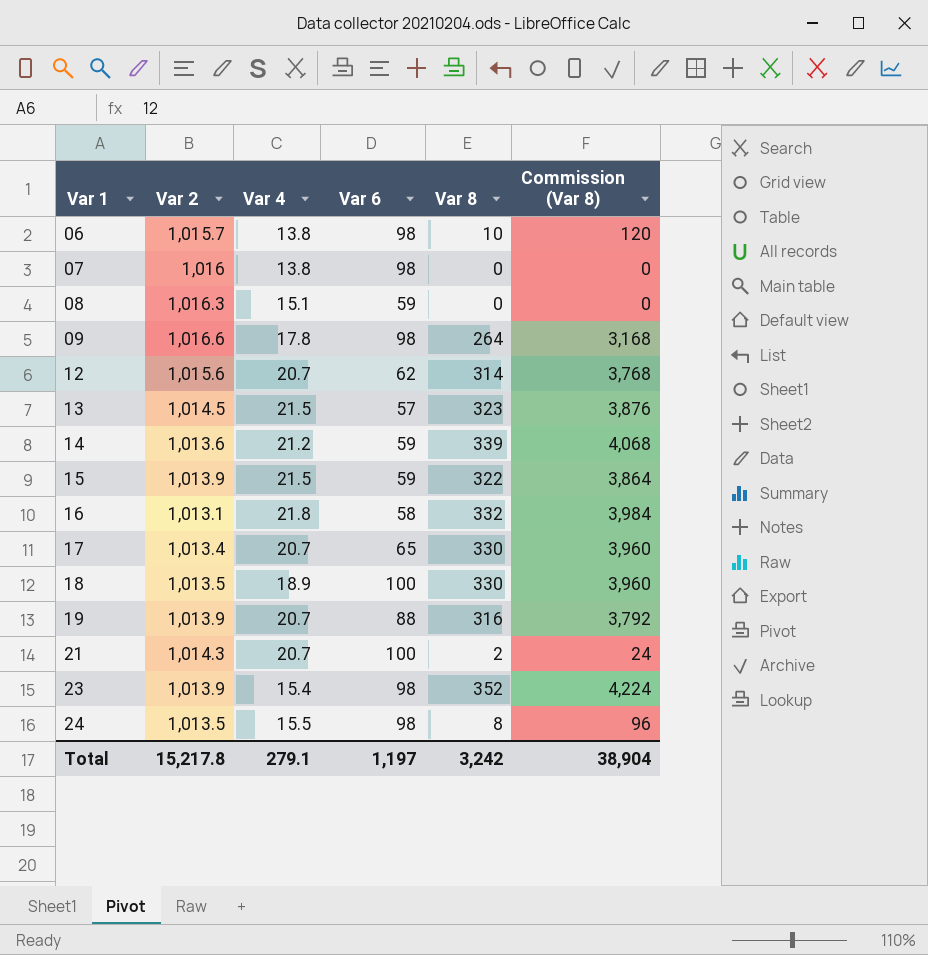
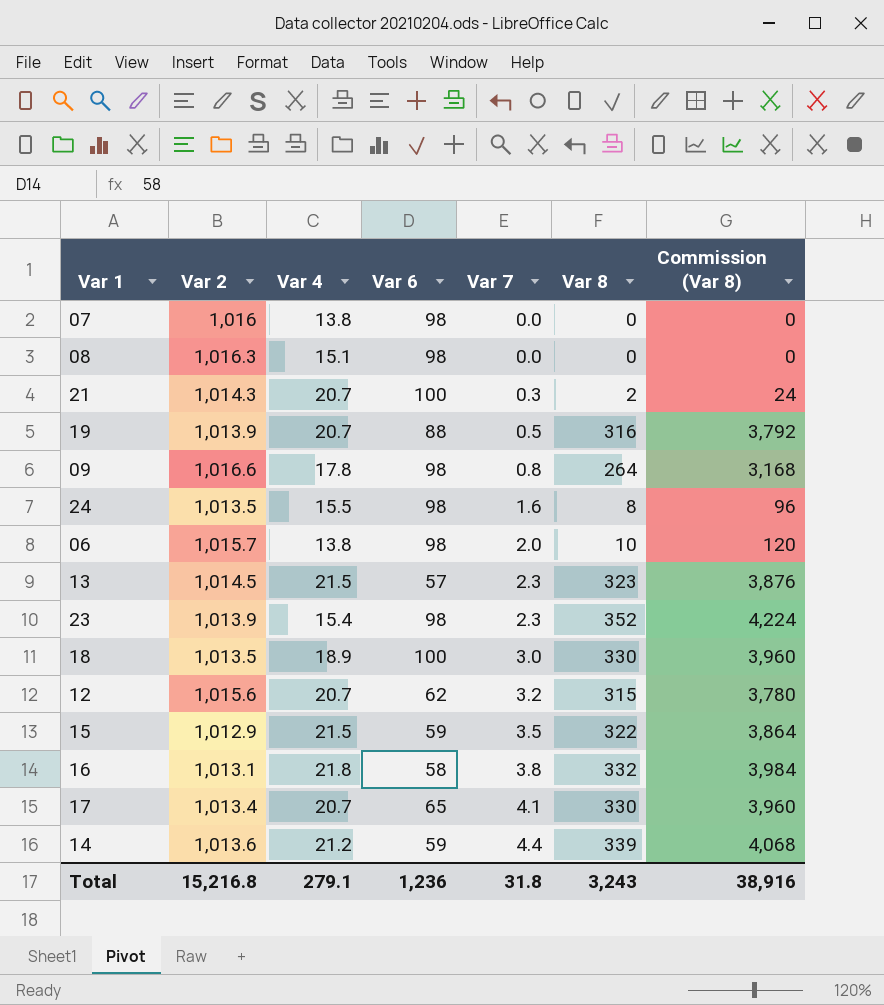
row order: Var 1 ascending -> Var 7 ascending
column Var 7 | position: none -> 5
08 | Var 6: 59 -> 98
12 | Var 8: 314 -> 315
12 | Commission (Var 8): 3,768 -> 3,780
15 | Var 2: 1,013.9 -> 1,012.9
Total | Var 2: 15,217.8 -> 15,216.8
Total | Var 6: 1,197 -> 1,236
Total | Var 8: 3,242 -> 3,243
Total | Commission (Var 8): 38,904 -> 38,916

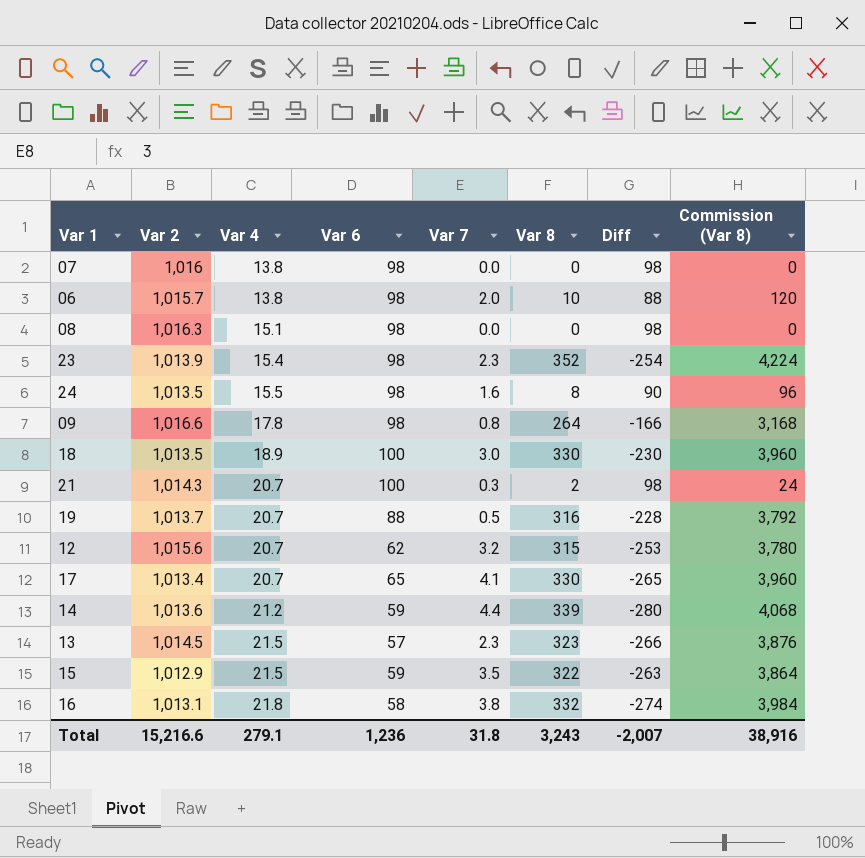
row order: Var 7 ascending -> Var 4 ascending
column Diff | formula: none -> [Var 6] - [Var 8]
19 | Var 2: 1,013.9 -> 1,013.7
Total | Var 2: 15,216.8 -> 15,216.6

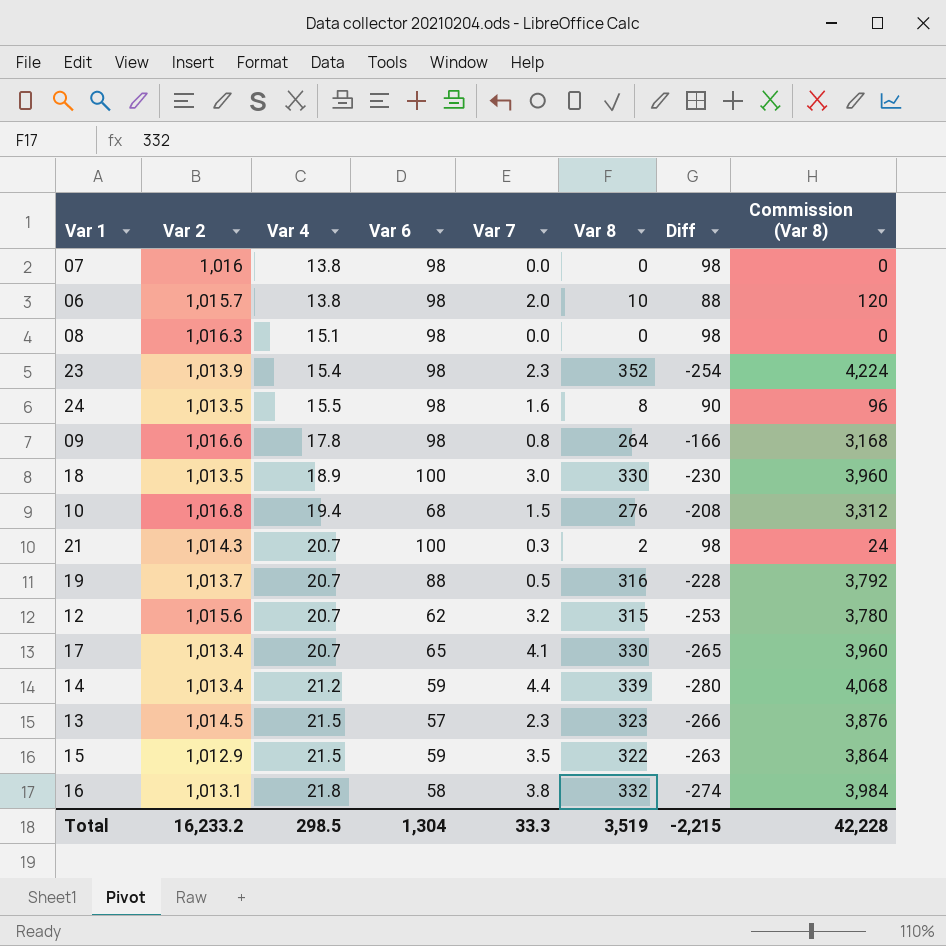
row 10: none -> 1,016.8 | 19.4 | 68 | 1.5 | 276 | -208 | 3,312
14 | Var 2: 1,013.6 -> 1,013.4
Total | Var 2: 15,216.6 -> 16,233.2
Total | Var 4: 279.1 -> 298.5
Total | Var 6: 1,236 -> 1,304
Total | Var 7: 31.8 -> 33.3
Total | Var 8: 3,243 -> 3,519
Total | Diff: -2,007 -> -2,215
Total | Commission (Var 8): 38,916 -> 42,228

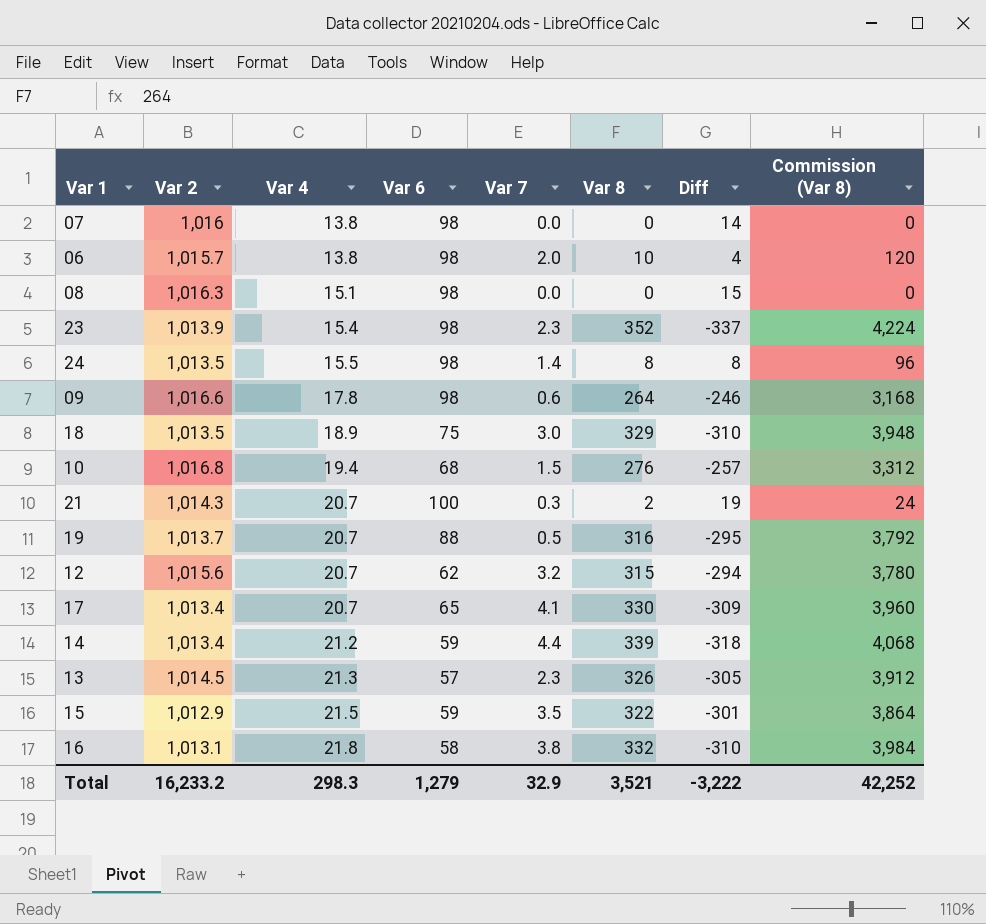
column Diff | formula: [Var 6] - [Var 8] -> [Var 4] - [Var 8]
24 | Var 7: 1.6 -> 1.4
09 | Var 7: 0.8 -> 0.6
18 | Var 6: 100 -> 75
18 | Var 8: 330 -> 329
18 | Commission (Var 8): 3,960 -> 3,948
13 | Var 4: 21.5 -> 21.3
13 | Var 8: 323 -> 326
13 | Commission (Var 8): 3,876 -> 3,912
Total | Var 4: 298.5 -> 298.3
Total | Var 6: 1,304 -> 1,279
Total | Var 7: 33.3 -> 32.9
Total | Var 8: 3,519 -> 3,521
Total | Diff: -2,215 -> -3,222
Total | Commission (Var 8): 42,228 -> 42,252

